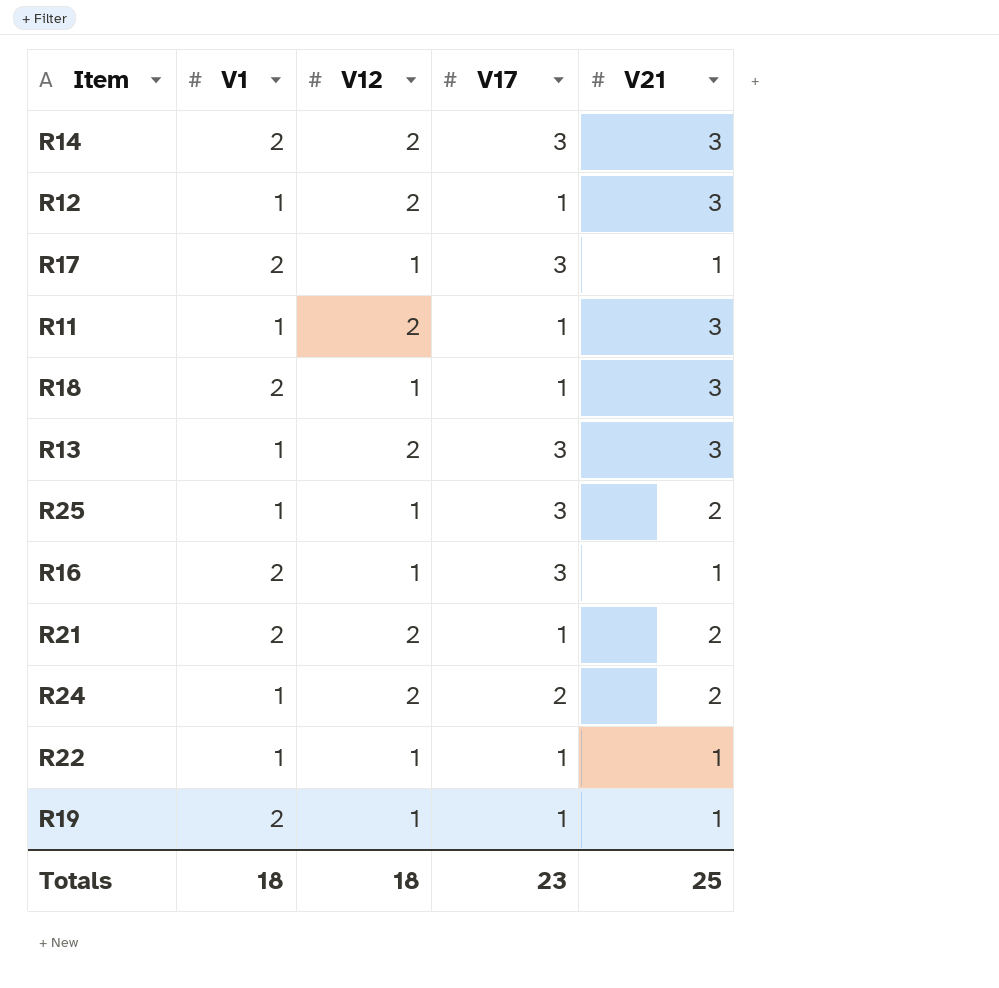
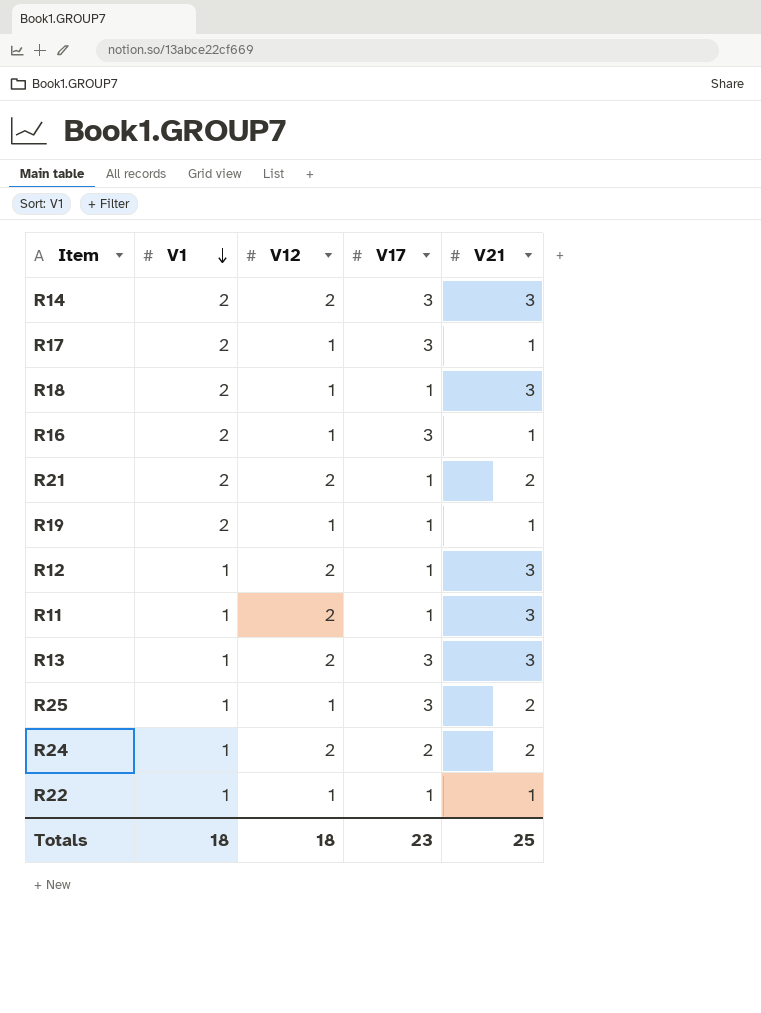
row order: none -> V1 descending

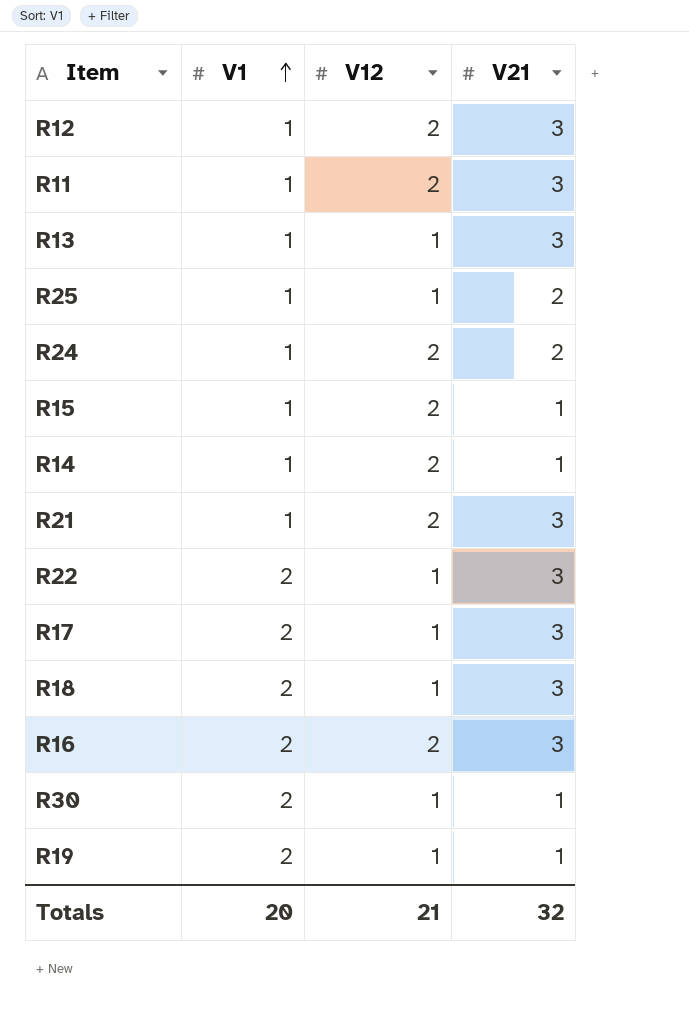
row order: V1 descending -> V1 ascending
column V17 | position: 4 -> none
R13 | V12: 2 -> 1
row R15: none -> 1 | 2 | 1
R14 | V1: 2 -> 1
R14 | V21: 3 -> 1
R21 | V1: 2 -> 1
R21 | V21: 2 -> 3
R22 | V1: 1 -> 2
R22 | V21: 1 -> 3
R17 | V21: 1 -> 3
R16 | V12: 1 -> 2
R16 | V21: 1 -> 3
row R30: none -> 2 | 1 | 1
Totals | V1: 18 -> 20
Totals | V12: 18 -> 21
Totals | V21: 25 -> 32

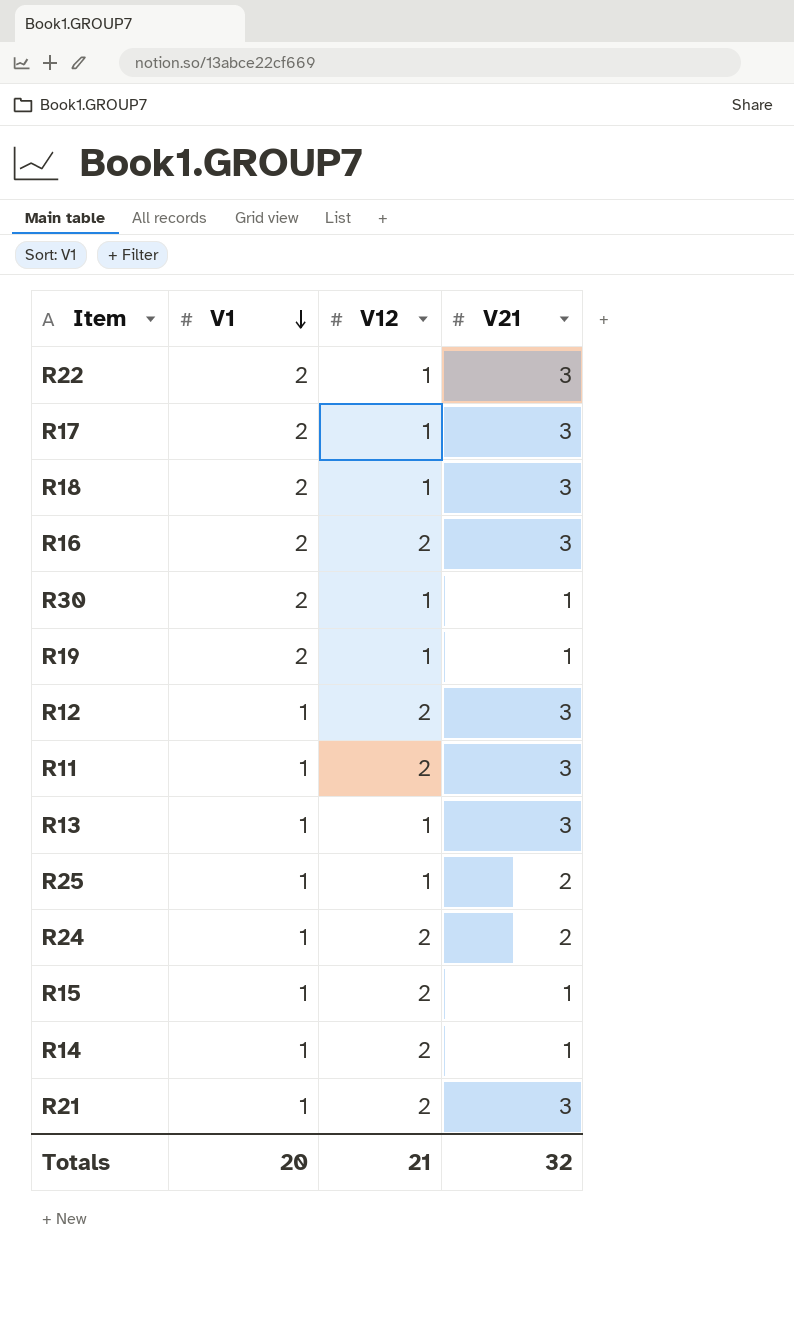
row order: V1 ascending -> V1 descending

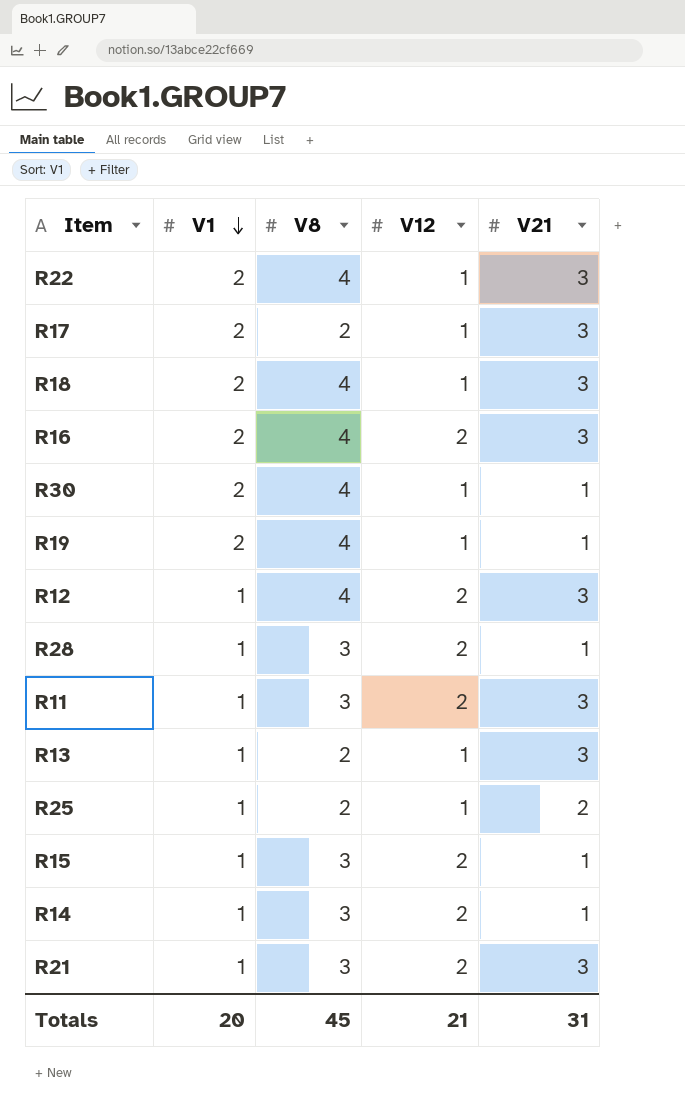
column V8 | position: none -> 3
row R24: 1 | 2 | 2 -> none
row R28: none -> 1 | 3 | 2 | 1
Totals | V21: 32 -> 31

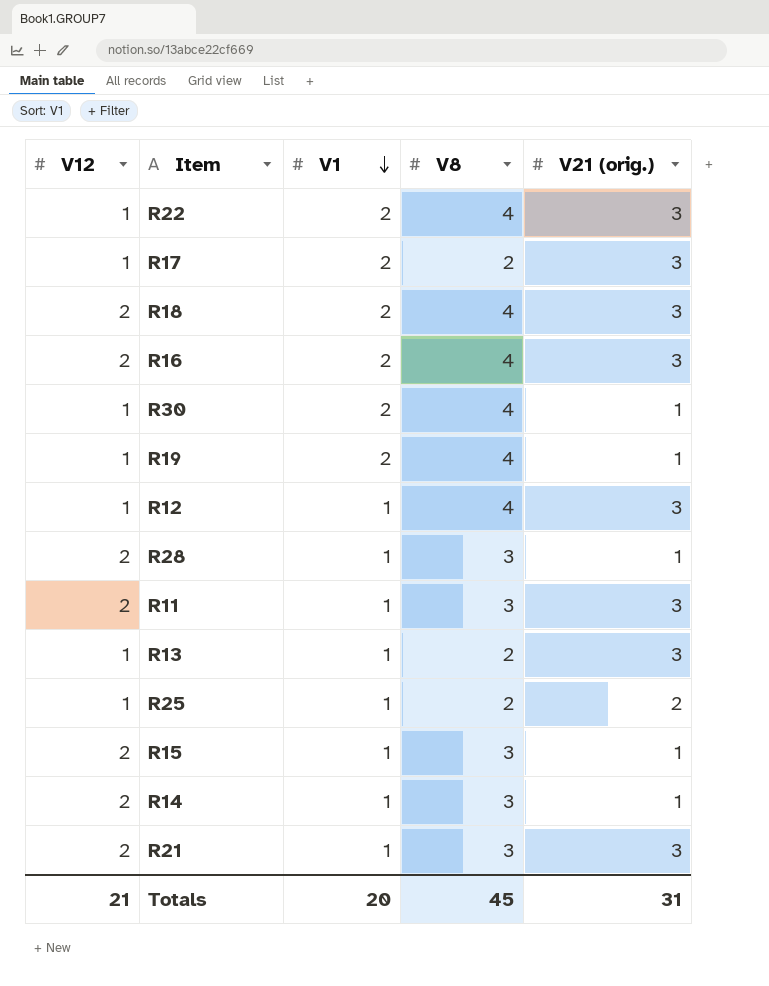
column V12 | position: 4 -> 1
column name: V21 -> V21 (orig.)
R18 | V12: 1 -> 2
R12 | V12: 2 -> 1

